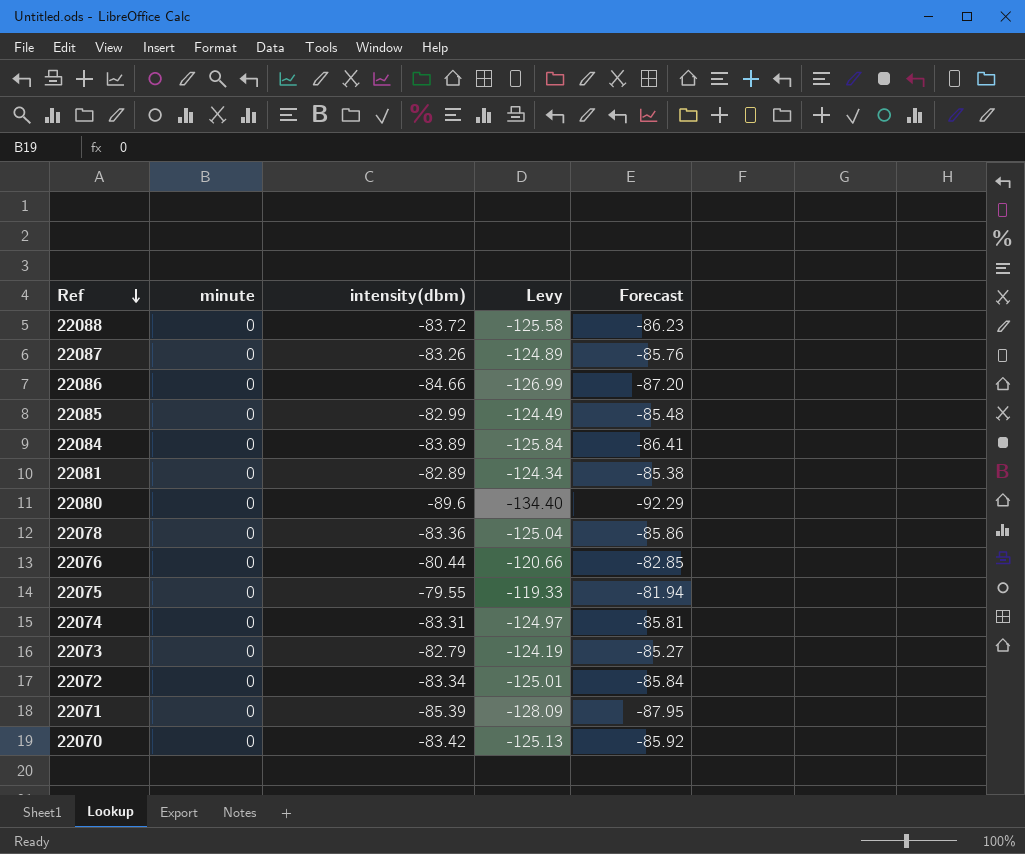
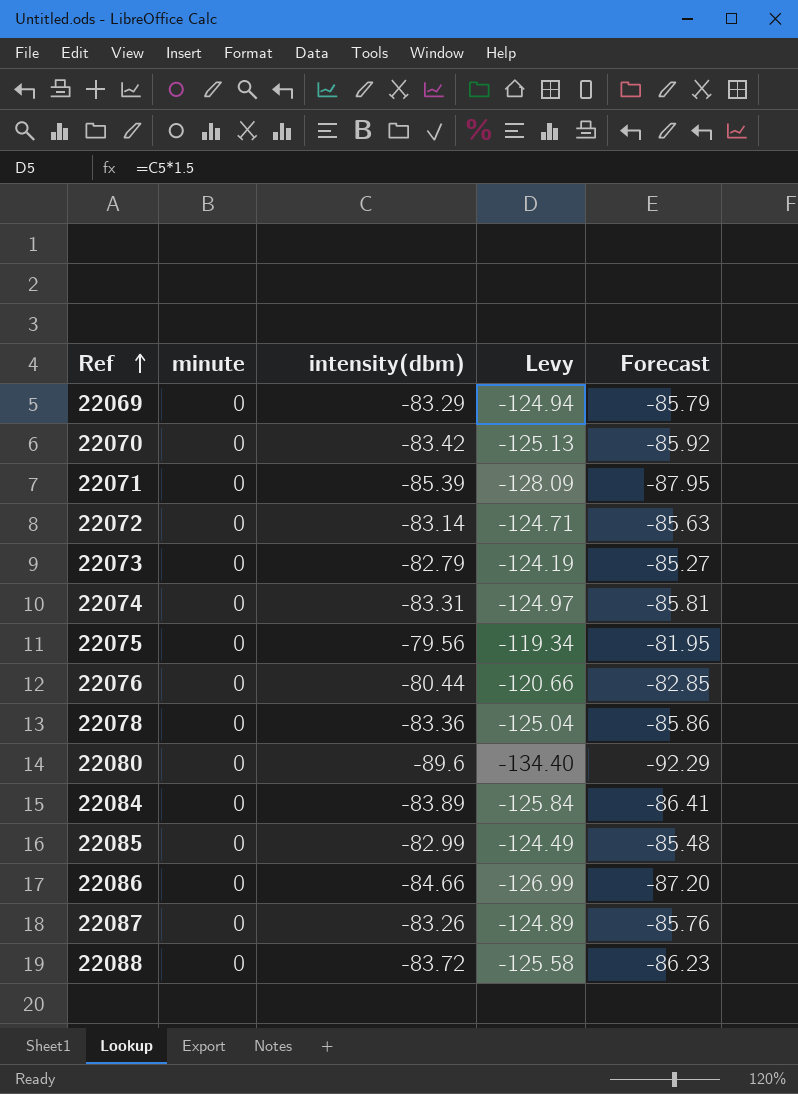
row order: Ref descending -> Ref ascending
row 22081: 0 | -82.89 | -124.34 | -85.38 -> none
row 22069: none -> 0 | -83.29 | -124.94 | -85.79
22072 | intensity(dbm): -83.34 -> -83.14
22072 | Levy: -125.01 -> -124.71
22072 | Forecast: -85.84 -> -85.63
22075 | intensity(dbm): -79.55 -> -79.56
22075 | Levy: -119.33 -> -119.34
22075 | Forecast: -81.94 -> -81.95

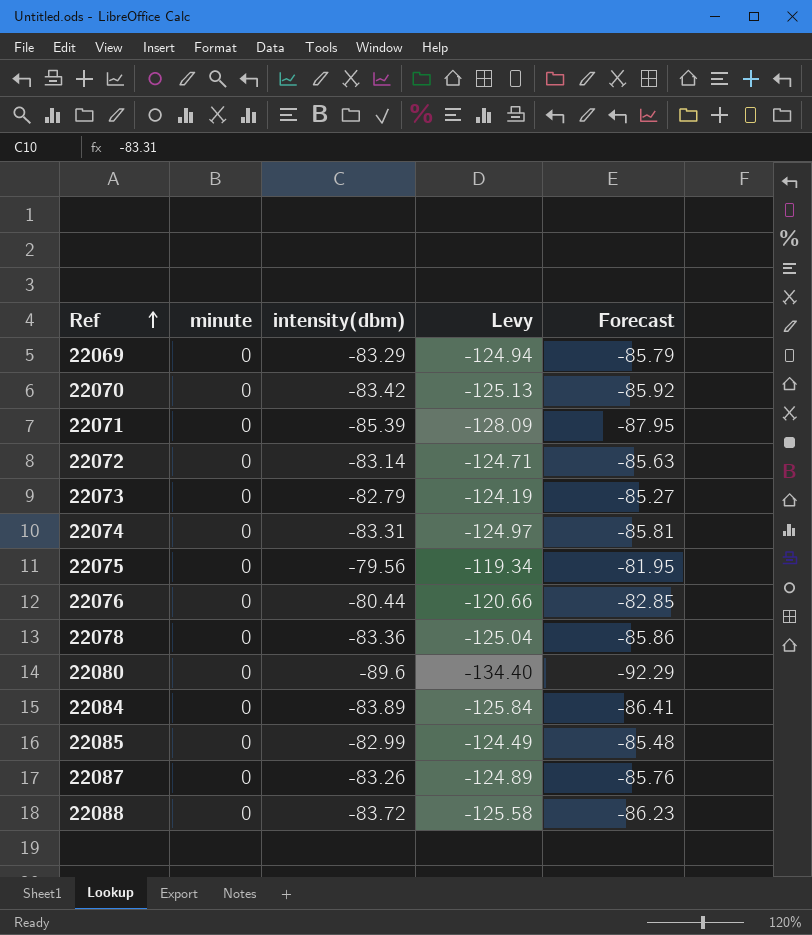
row 22086: 0 | -84.66 | -126.99 | -87.20 -> none

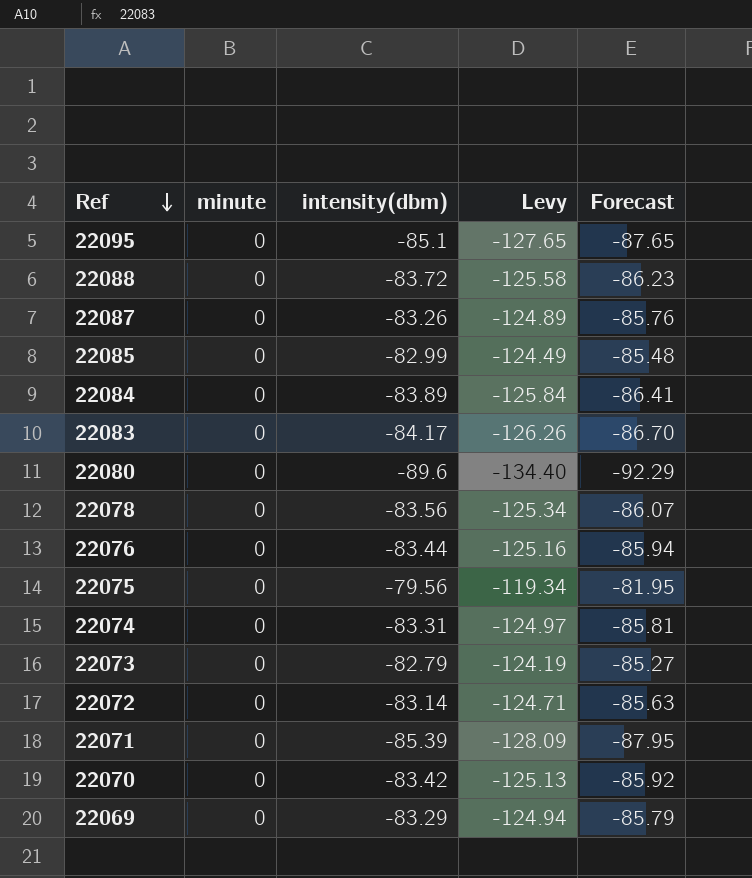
row order: Ref ascending -> Ref descending
row 22095: none -> 0 | -85.1 | -127.65 | -87.65
row 22083: none -> 0 | -84.17 | -126.26 | -86.70
22078 | intensity(dbm): -83.36 -> -83.56
22078 | Levy: -125.04 -> -125.34
22078 | Forecast: -85.86 -> -86.07
22076 | intensity(dbm): -80.44 -> -83.44
22076 | Levy: -120.66 -> -125.16
22076 | Forecast: -82.85 -> -85.94

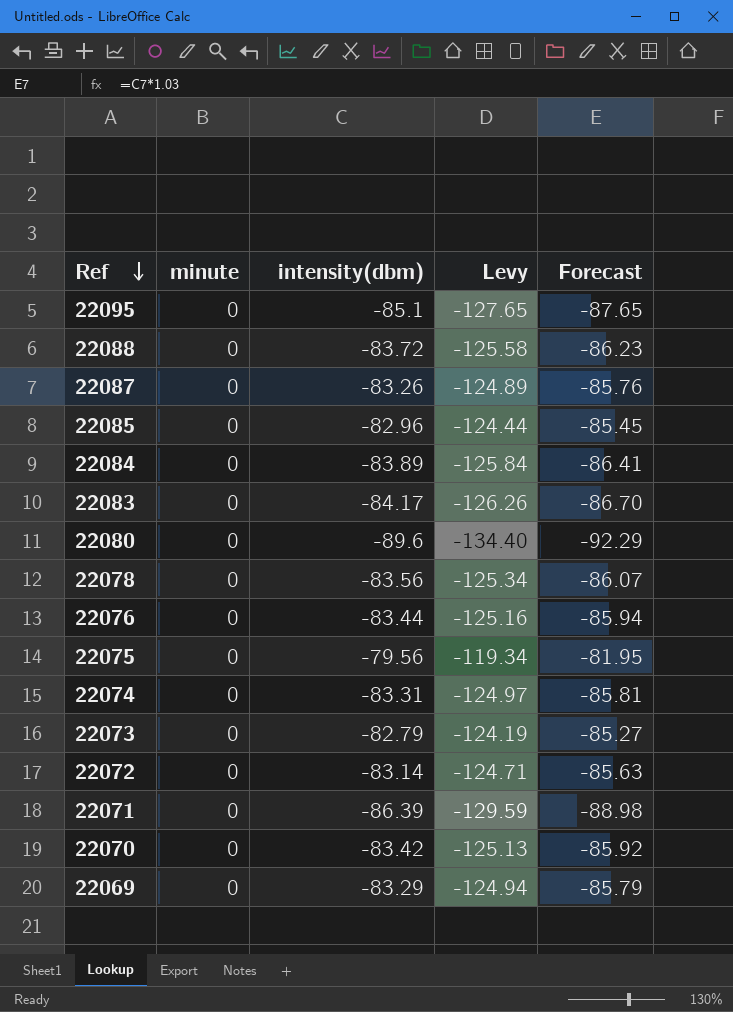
22085 | intensity(dbm): -82.99 -> -82.96
22085 | Levy: -124.49 -> -124.44
22085 | Forecast: -85.48 -> -85.45
22071 | intensity(dbm): -85.39 -> -86.39
22071 | Levy: -128.09 -> -129.59
22071 | Forecast: -87.95 -> -88.98

